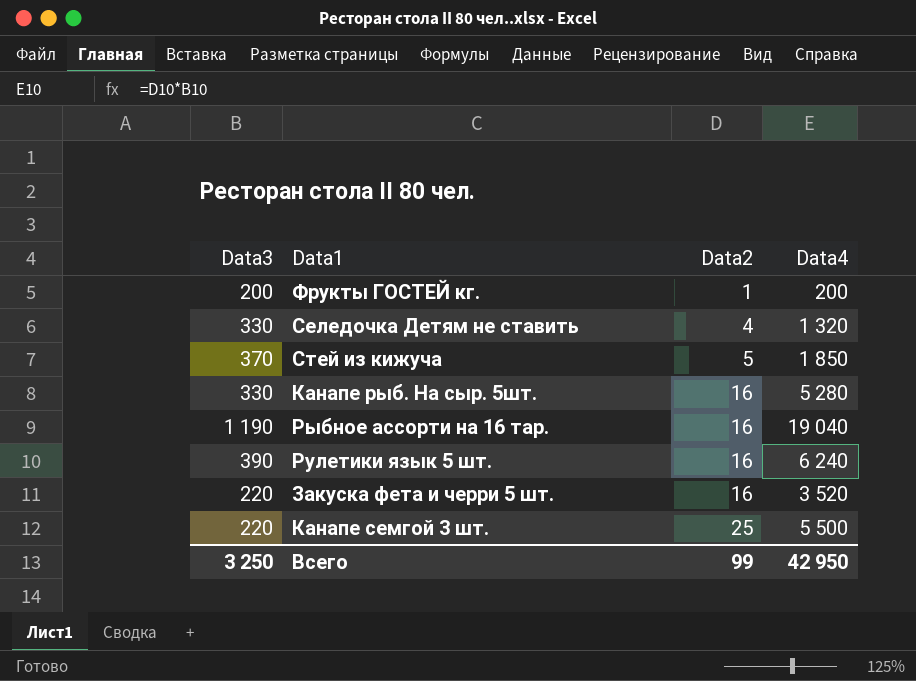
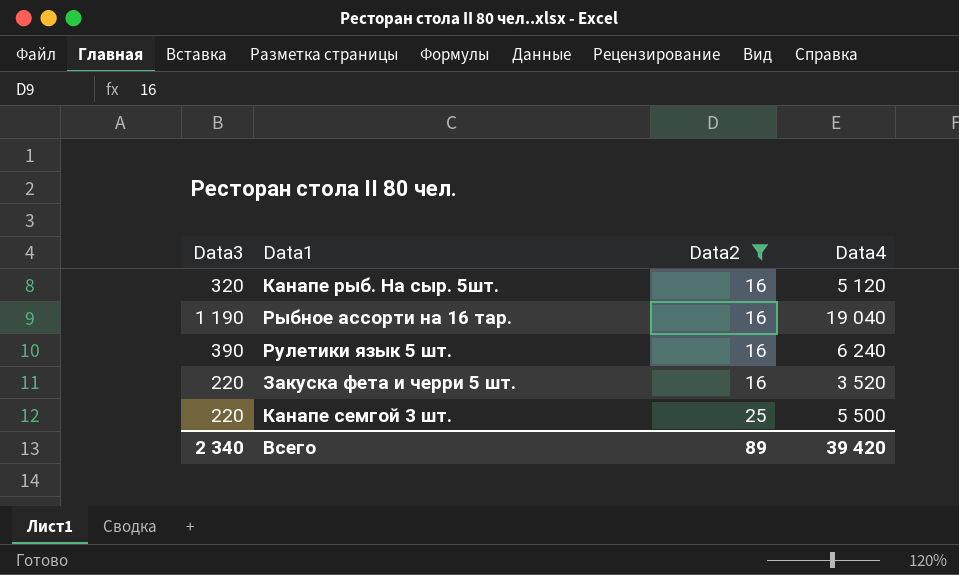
filter: none -> Data2 >= 16
Канапе рыб. На сыр. 5шт. | Data3: 330 -> 320
Канапе рыб. На сыр. 5шт. | Data4: 5 280 -> 5 120
Всего | Data3: 3 250 -> 2 340
Всего | Data2: 99 -> 89
Всего | Data4: 42 950 -> 39 420

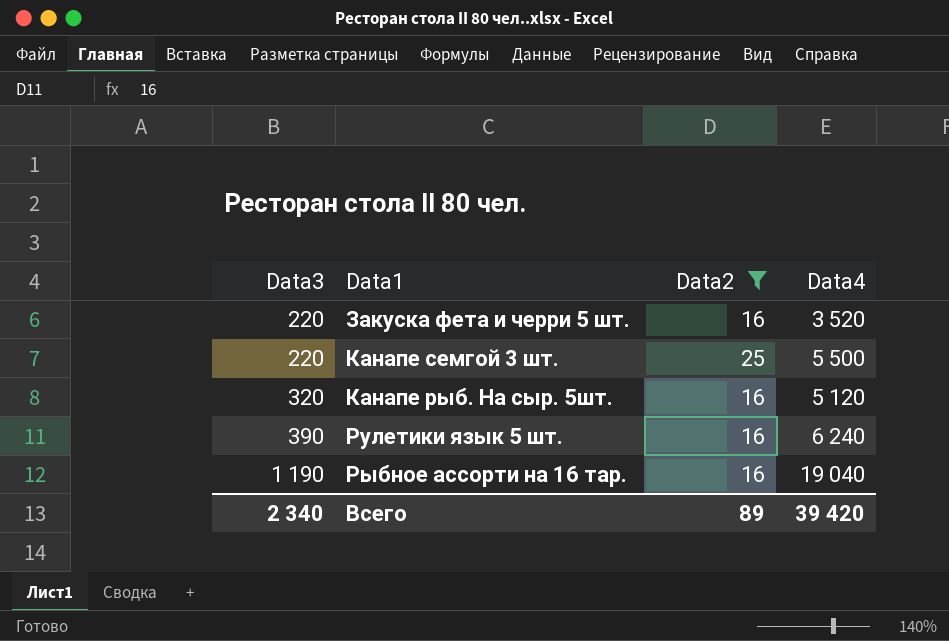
row order: Data2 ascending -> Data3 ascending

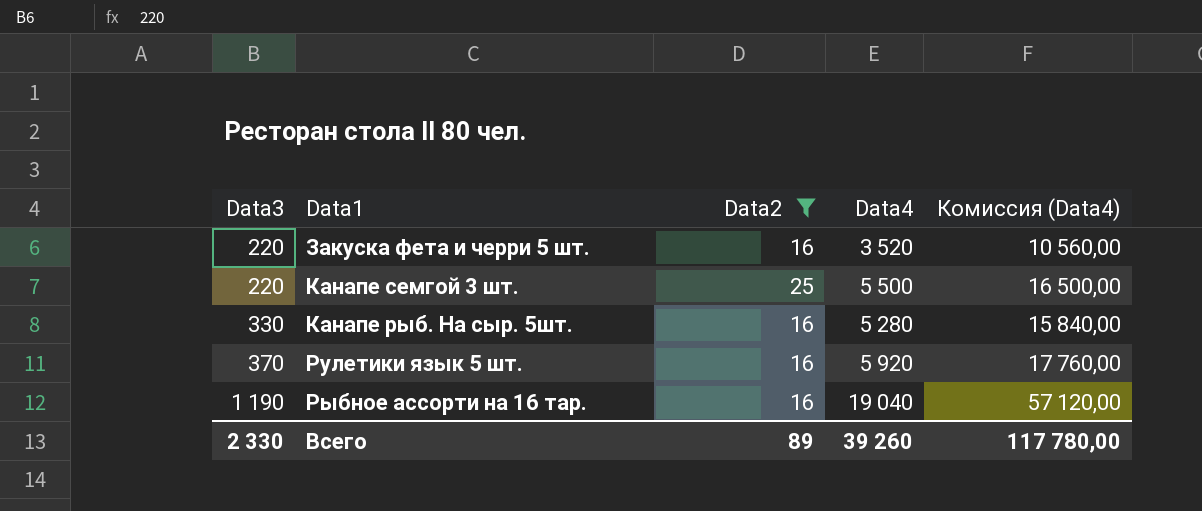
column Комиссия (Data4) | formula: none -> [Data4] * 3
Канапе рыб. На сыр. 5шт. | Data3: 320 -> 330
Канапе рыб. На сыр. 5шт. | Data4: 5 120 -> 5 280
Рулетики язык 5 шт. | Data3: 390 -> 370
Рулетики язык 5 шт. | Data4: 6 240 -> 5 920
Всего | Data3: 2 340 -> 2 330
Всего | Data4: 39 420 -> 39 260

